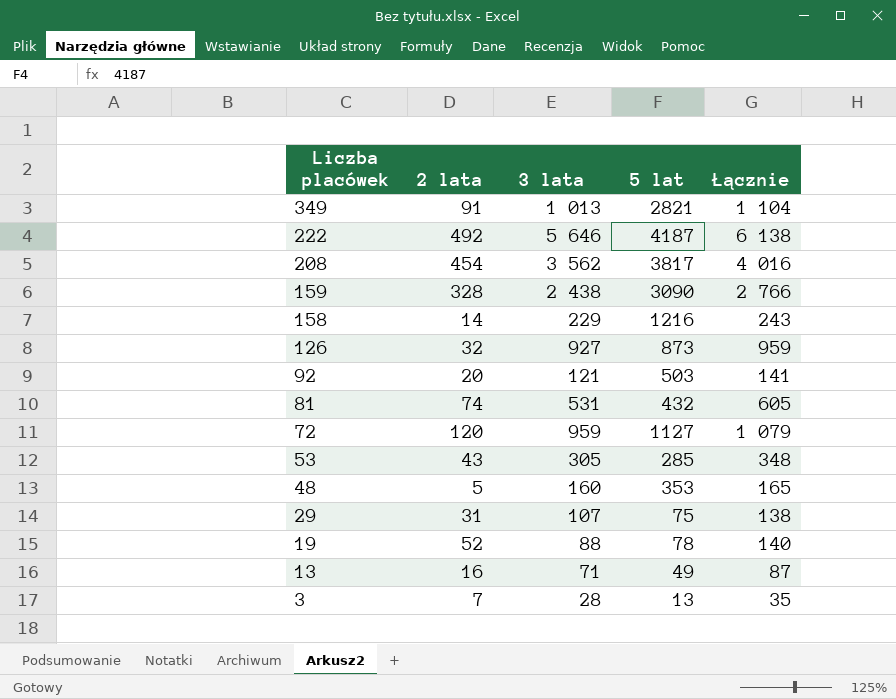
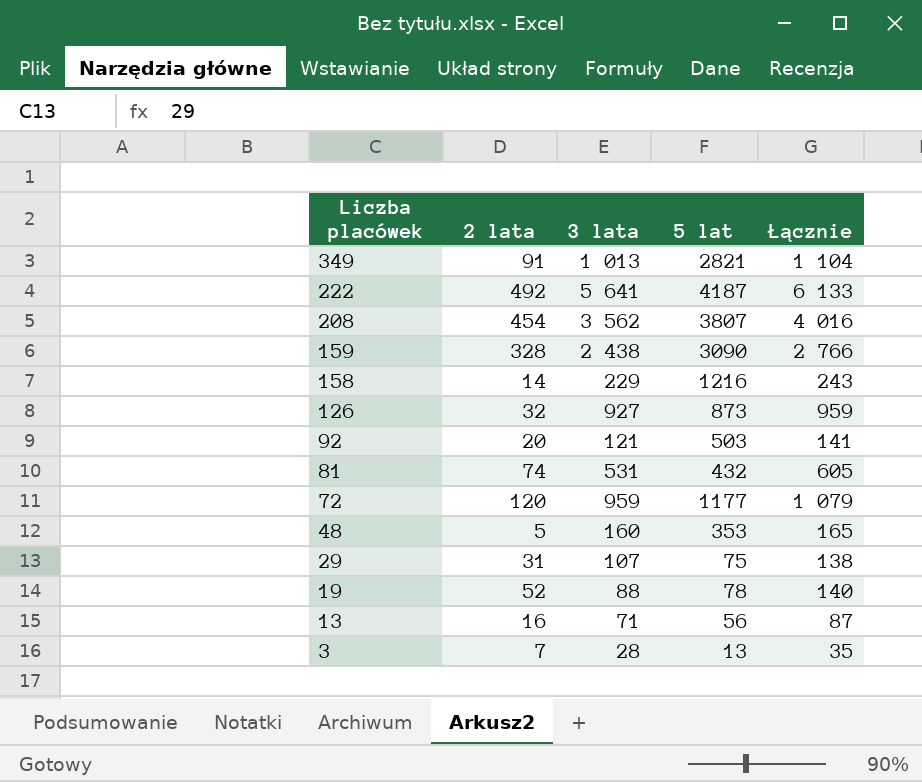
row 53: 43 | 305 | 285 | 348 -> none
222 | 3 lata: 5 646 -> 5 641
222 | Łącznie: 6 138 -> 6 133
208 | 5 lat: 3817 -> 3807
72 | 5 lat: 1127 -> 1177
13 | 5 lat: 49 -> 56

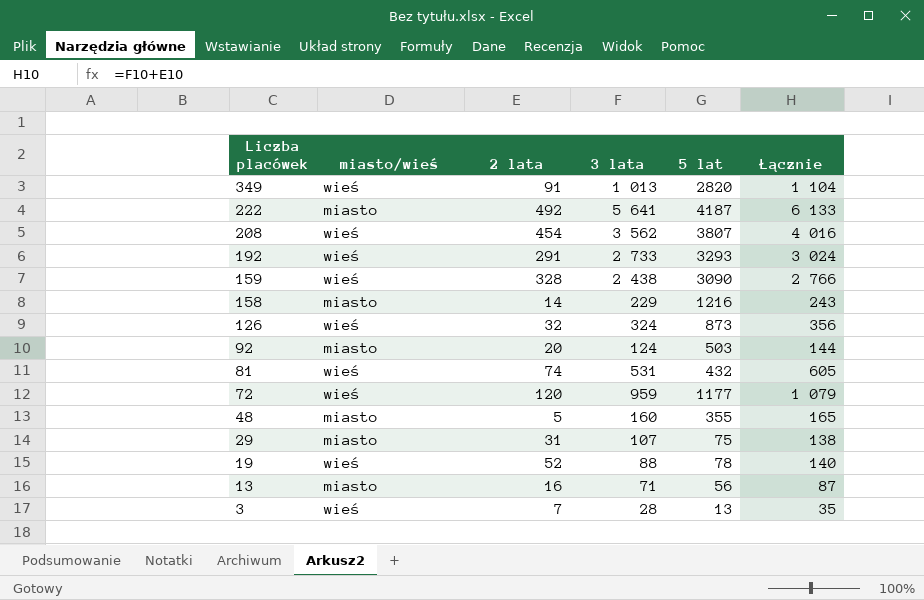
column miasto/wieś | position: none -> 2
349 | 5 lat: 2821 -> 2820
row 192: none -> wieś | 291 | 2 733 | 3293 | 3 024
126 | 3 lata: 927 -> 324
126 | Łącznie: 959 -> 356
92 | 3 lata: 121 -> 124
92 | Łącznie: 141 -> 144
48 | 5 lat: 353 -> 355

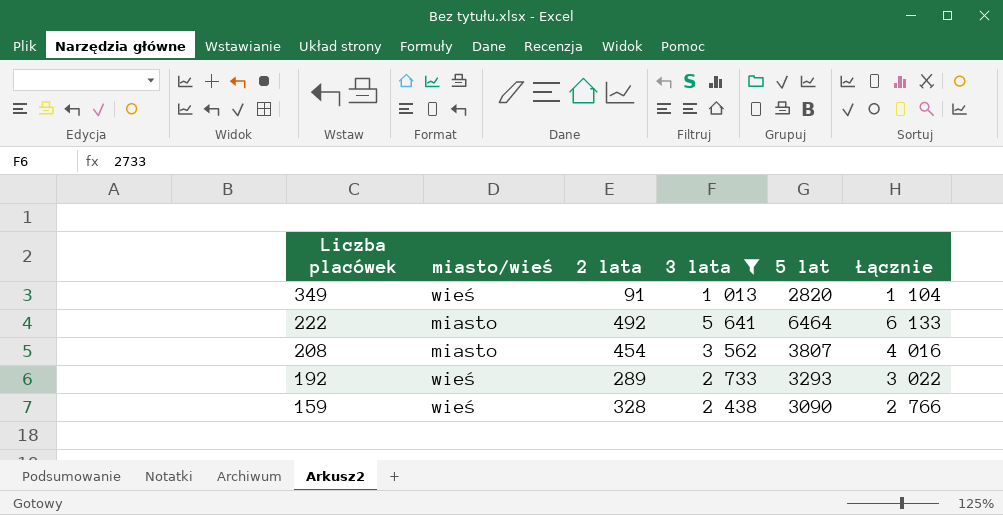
filter: none -> 3 lata >= 1 013
222 | 5 lat: 4187 -> 6464
208 | miasto/wieś: wieś -> miasto
192 | 2 lata: 291 -> 289
192 | Łącznie: 3 024 -> 3 022

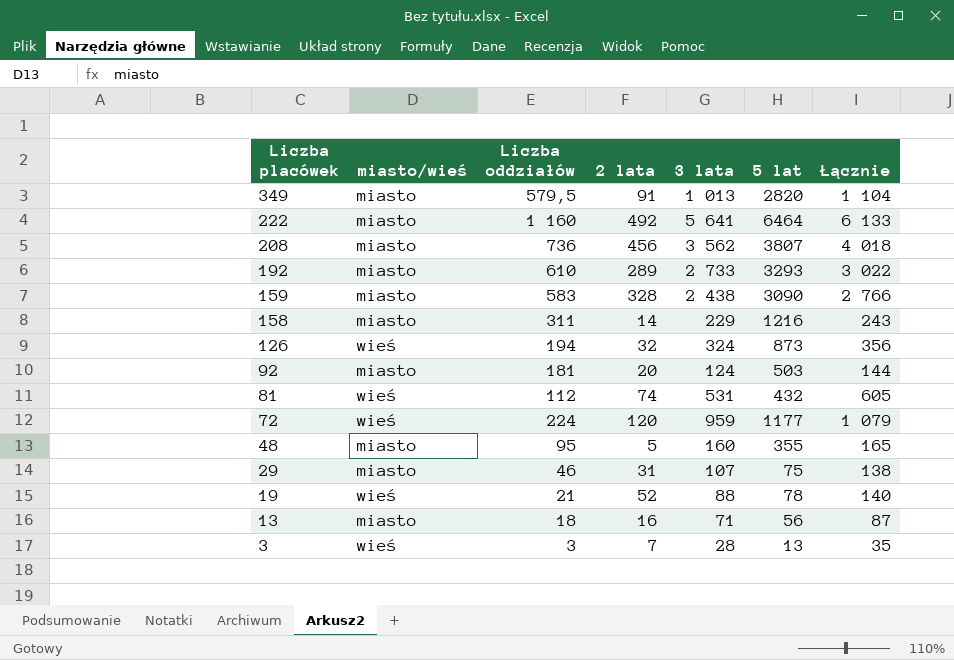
filter: 3 lata >= 1 013 -> none
column Liczba oddziałów | position: none -> 3
349 | miasto/wieś: wieś -> miasto
208 | 2 lata: 454 -> 456
208 | Łącznie: 4 016 -> 4 018
192 | miasto/wieś: wieś -> miasto
159 | miasto/wieś: wieś -> miasto

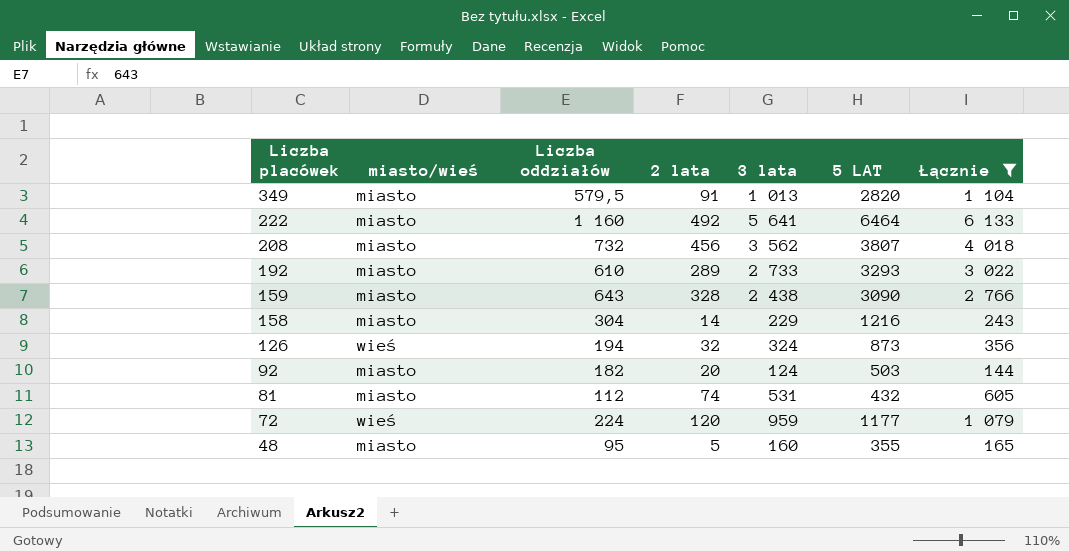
filter: none -> Łącznie >= 144
column name: 5 lat -> 5 LAT
208 | Liczba oddziałów: 736 -> 732
159 | Liczba oddziałów: 583 -> 643
158 | Liczba oddziałów: 311 -> 304
92 | Liczba oddziałów: 181 -> 182
81 | miasto/wieś: wieś -> miasto

